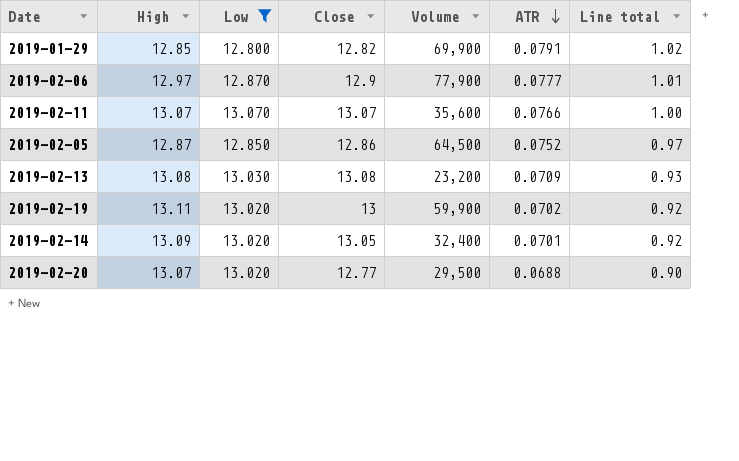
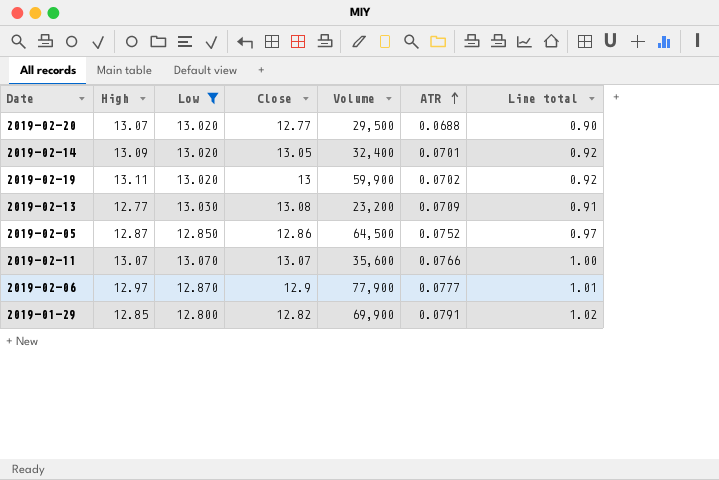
row order: ATR descending -> ATR ascending
2019-02-13 | High: 13.08 -> 12.77
2019-02-13 | Line total: 0.93 -> 0.91

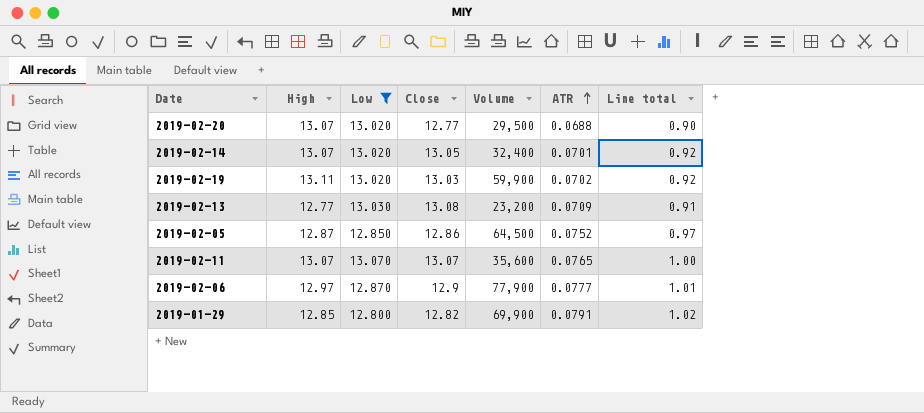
2019-02-14 | High: 13.09 -> 13.07
2019-02-19 | Close: 13 -> 13.03
2019-02-11 | ATR: 0.0766 -> 0.0765

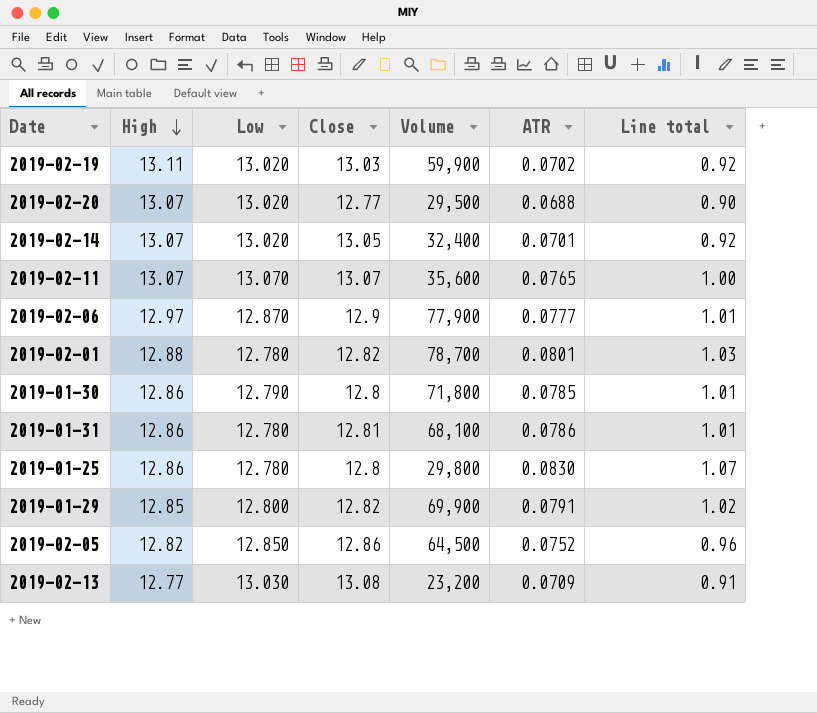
filter: Low >= 12.800 -> none
row order: ATR ascending -> High descending
2019-02-05 | High: 12.87 -> 12.82
2019-02-05 | Line total: 0.97 -> 0.96

